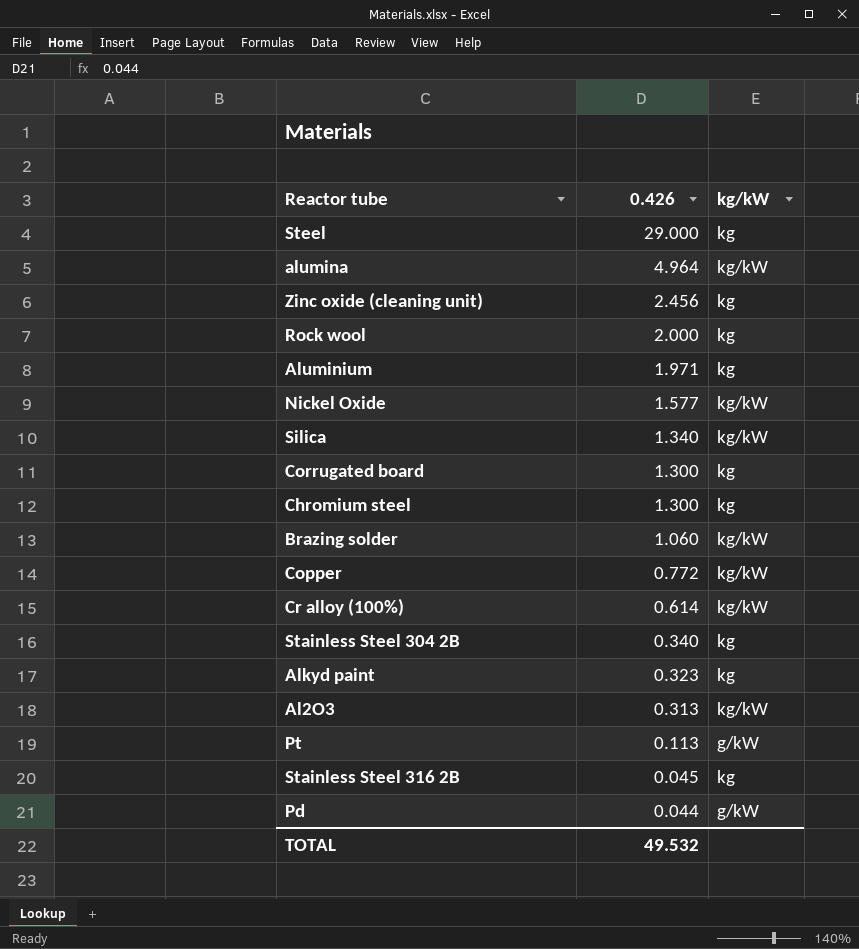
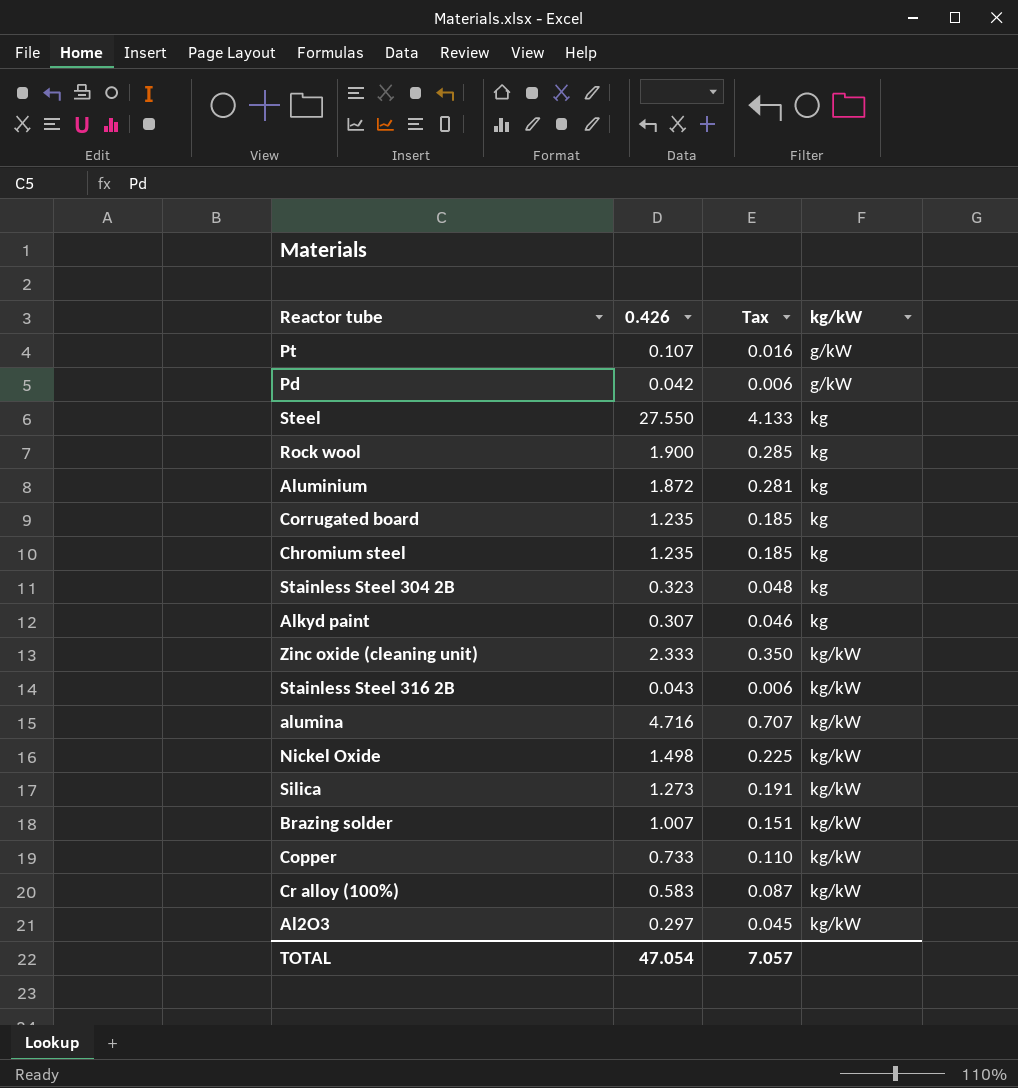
row order: 0.426 descending -> kg/kW ascending
column Tax | formula: none -> [0.426] * 0.15
Pt | 0.426: 0.113 -> 0.107
Pd | 0.426: 0.044 -> 0.042
Steel | 0.426: 29.000 -> 27.550
Rock wool | 0.426: 2.000 -> 1.900
Aluminium | 0.426: 1.971 -> 1.872
Corrugated board | 0.426: 1.300 -> 1.235
Chromium steel | 0.426: 1.300 -> 1.235
Stainless Steel 304 2B | 0.426: 0.340 -> 0.323
Alkyd paint | 0.426: 0.323 -> 0.307
Zinc oxide (cleaning unit) | 0.426: 2.456 -> 2.333
Zinc oxide (cleaning unit) | kg/kW: kg -> kg/kW
Stainless Steel 316 2B | 0.426: 0.045 -> 0.043
Stainless Steel 316 2B | kg/kW: kg -> kg/kW
alumina | 0.426: 4.964 -> 4.716
Nickel Oxide | 0.426: 1.577 -> 1.498
Silica | 0.426: 1.340 -> 1.273
Brazing solder | 0.426: 1.060 -> 1.007
Copper | 0.426: 0.772 -> 0.733
Cr alloy (100%) | 0.426: 0.614 -> 0.583
Al2O3 | 0.426: 0.313 -> 0.297
TOTAL | 0.426: 49.532 -> 47.054

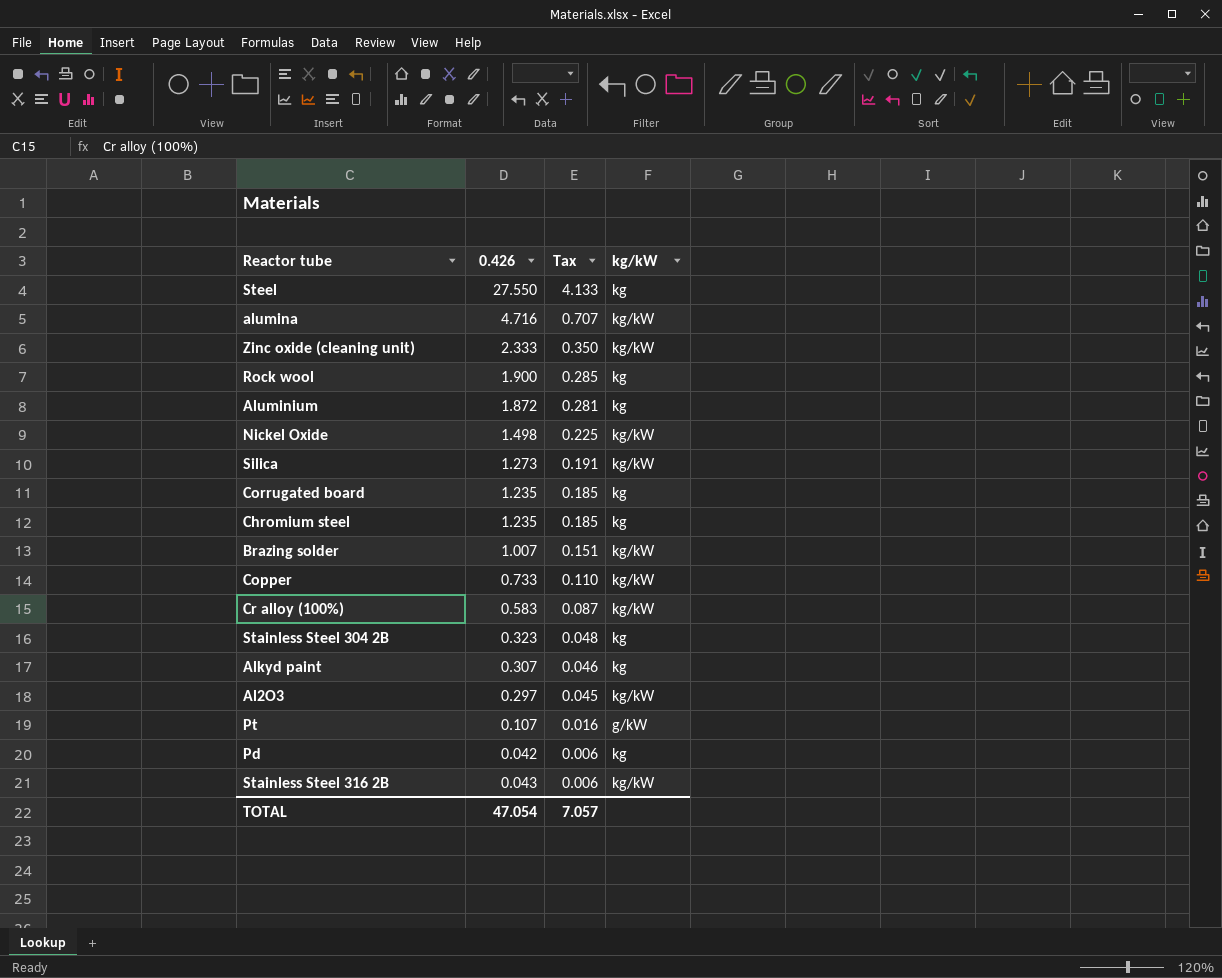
row order: kg/kW ascending -> Tax descending
Pd | kg/kW: g/kW -> kg

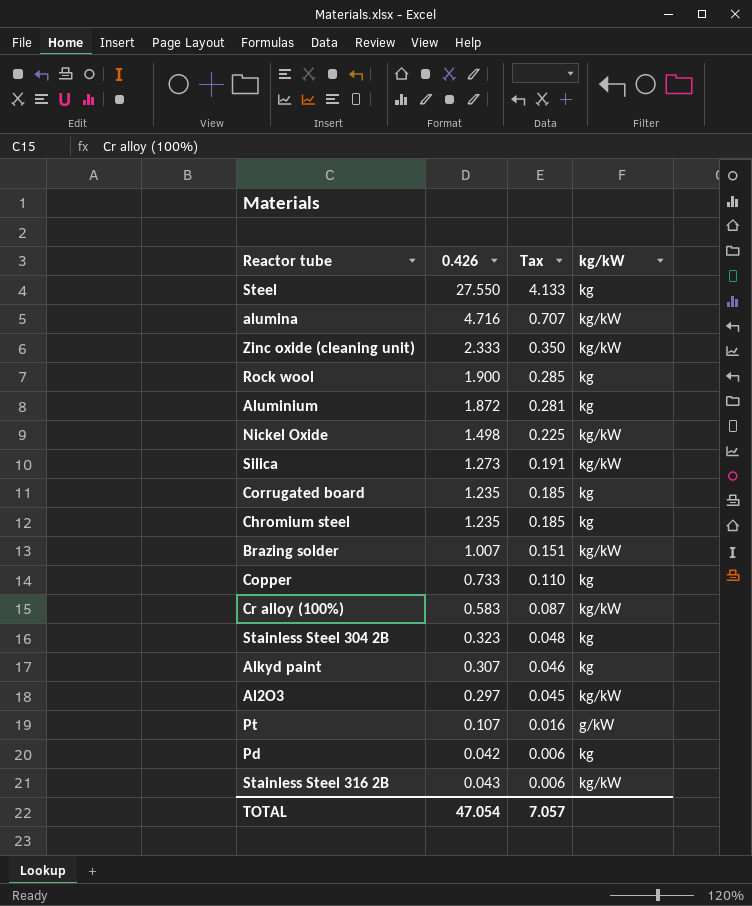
Copper | kg/kW: kg/kW -> kg

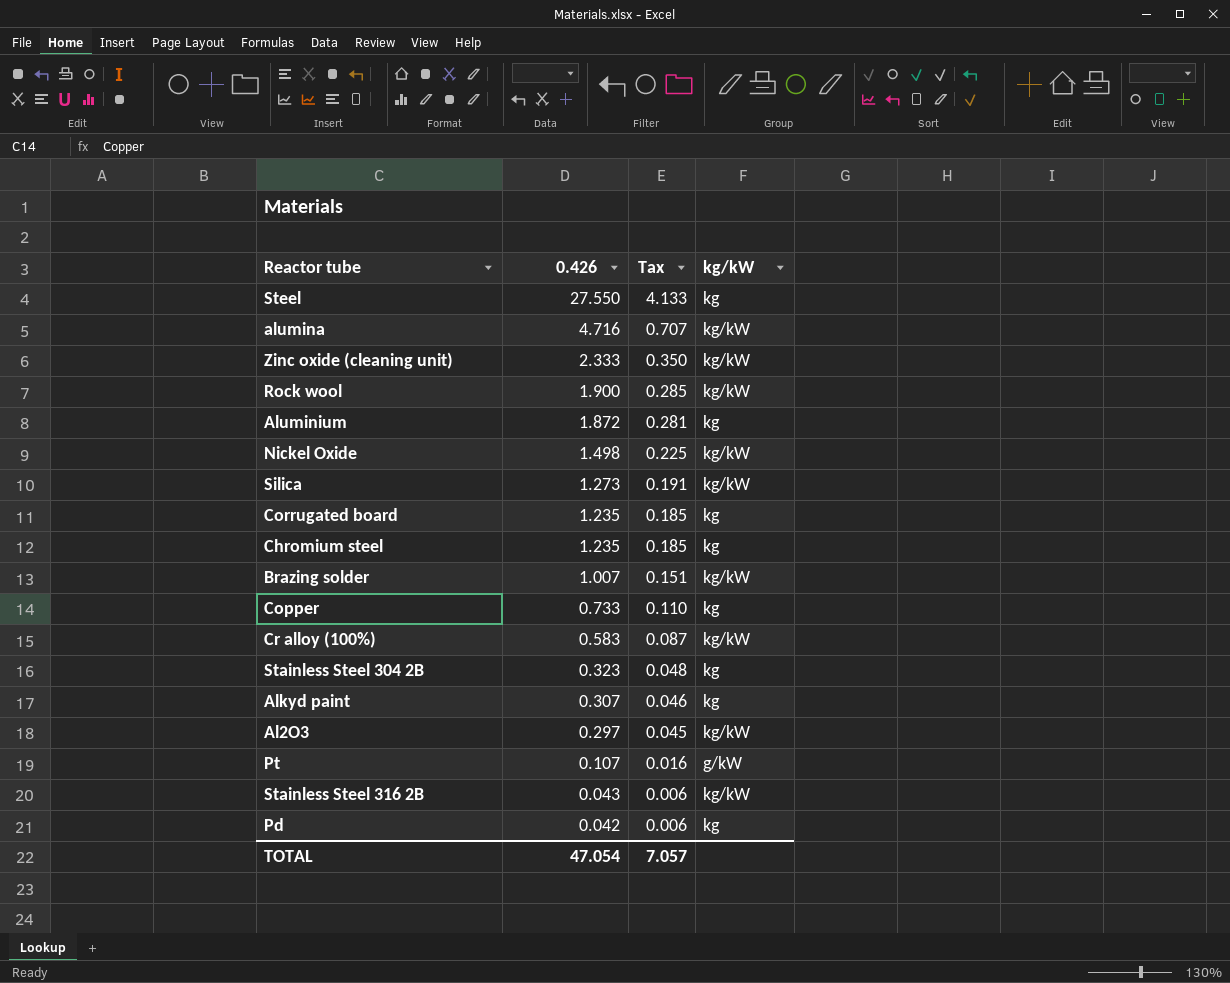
row order: Tax descending -> 0.426 descending
Rock wool | kg/kW: kg -> kg/kW

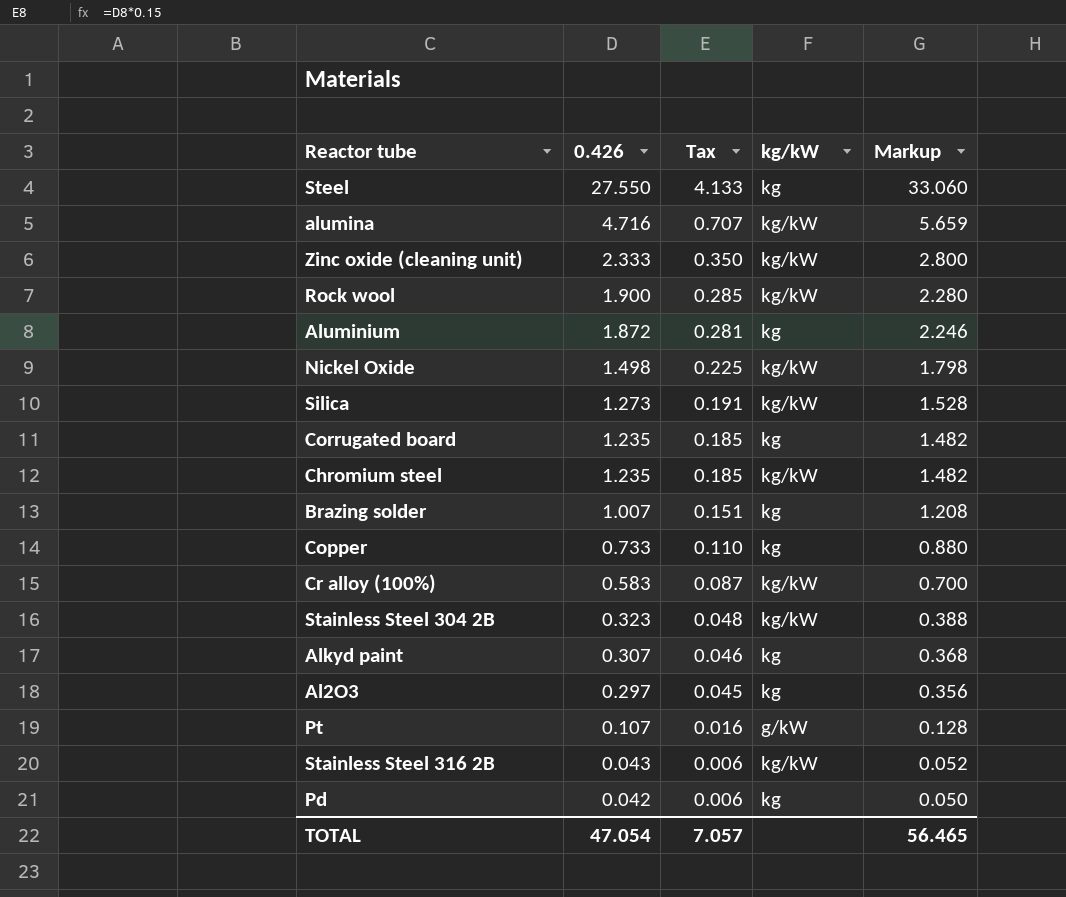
column Markup | formula: none -> [0.426] * 1.2
Chromium steel | kg/kW: kg -> kg/kW
Brazing solder | kg/kW: kg/kW -> kg
Stainless Steel 304 2B | kg/kW: kg -> kg/kW
Al2O3 | kg/kW: kg/kW -> kg

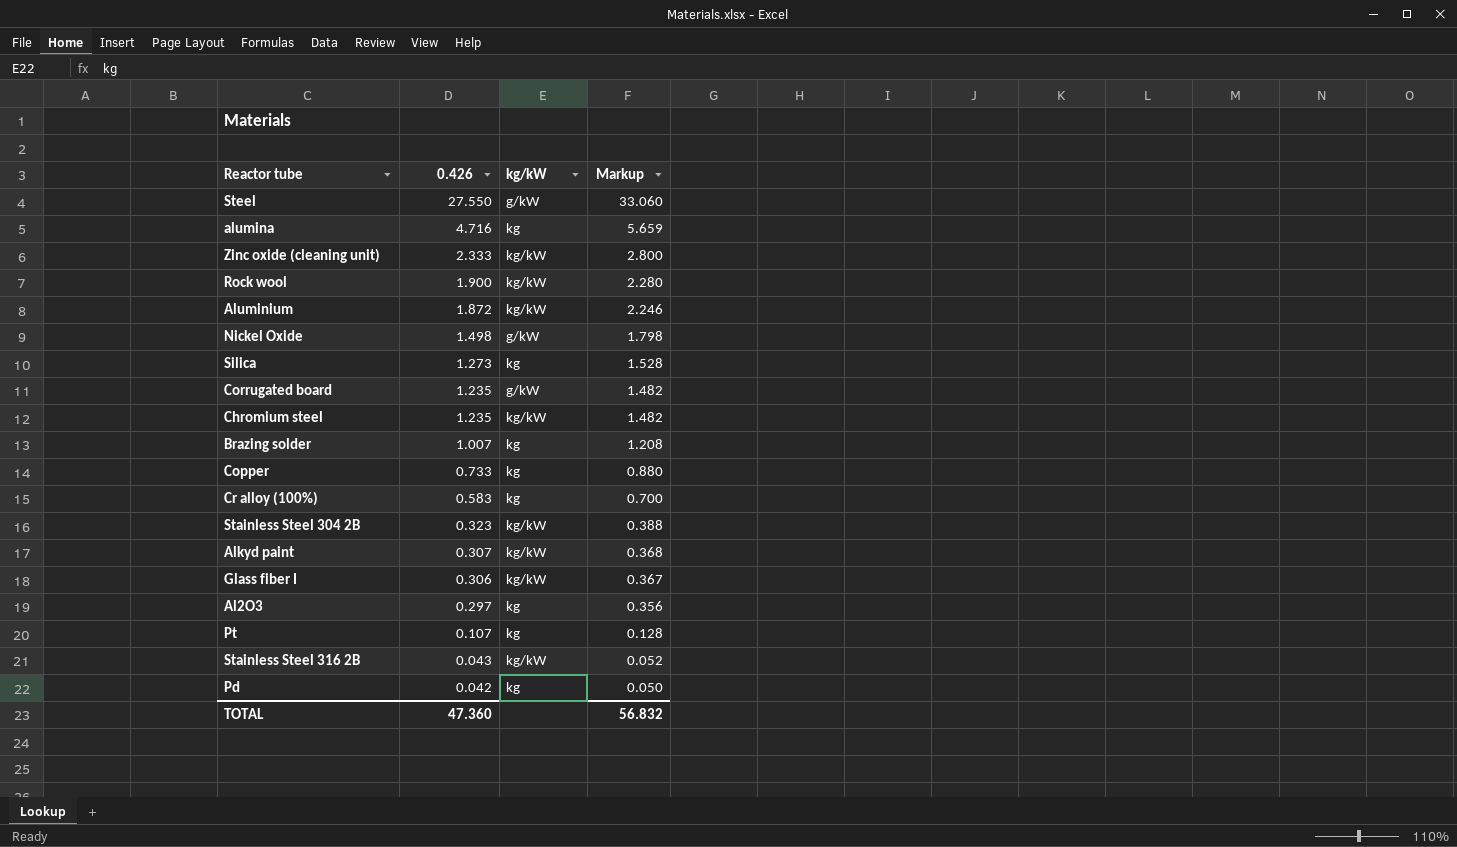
column Tax | formula: [0.426] * 0.15 -> none
Steel | kg/kW: kg -> g/kW
alumina | kg/kW: kg/kW -> kg
Aluminium | kg/kW: kg -> kg/kW
Nickel Oxide | kg/kW: kg/kW -> g/kW
Silica | kg/kW: kg/kW -> kg
Corrugated board | kg/kW: kg -> g/kW
Cr alloy (100%) | kg/kW: kg/kW -> kg
Alkyd paint | kg/kW: kg -> kg/kW
row Glass fiber I: none -> 0.306 | kg/kW | 0.367
Pt | kg/kW: g/kW -> kg
TOTAL | 0.426: 47.054 -> 47.360
TOTAL | Markup: 56.465 -> 56.832

